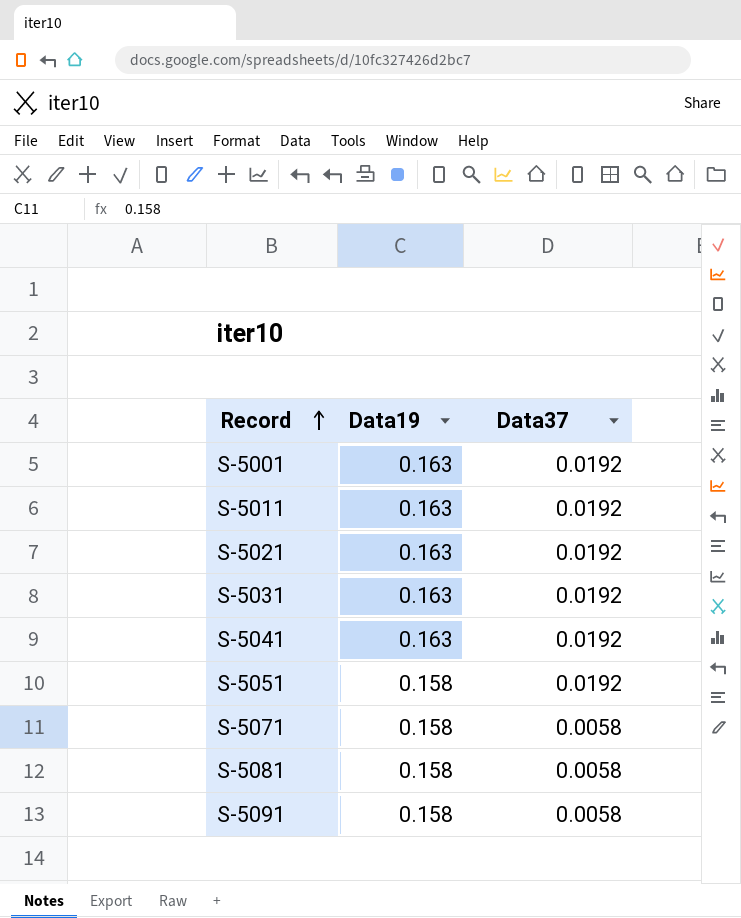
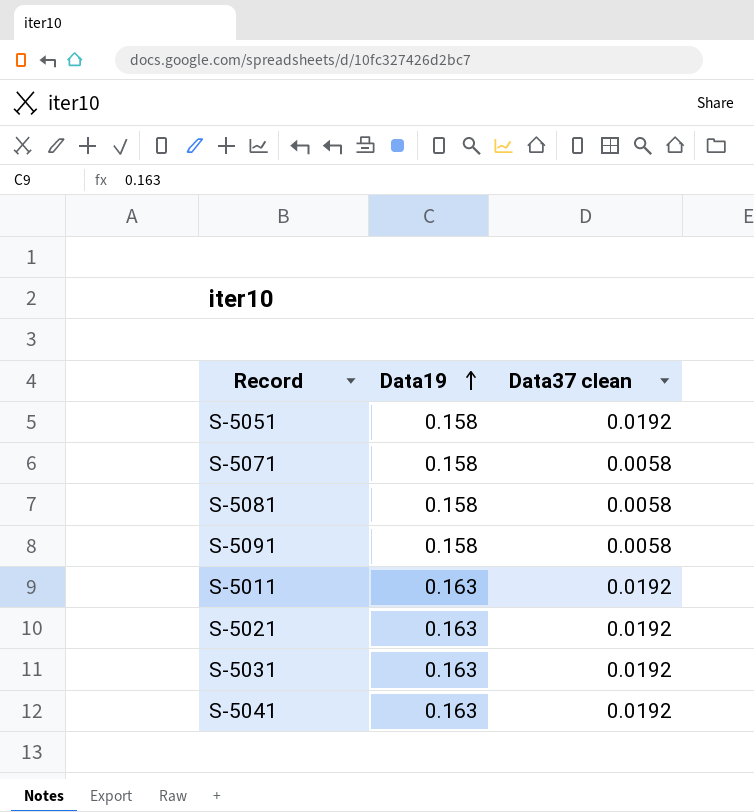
row order: Record ascending -> Data19 ascending
column name: Data37 -> Data37 clean
row S-5001: 0.163 | 0.0192 -> none

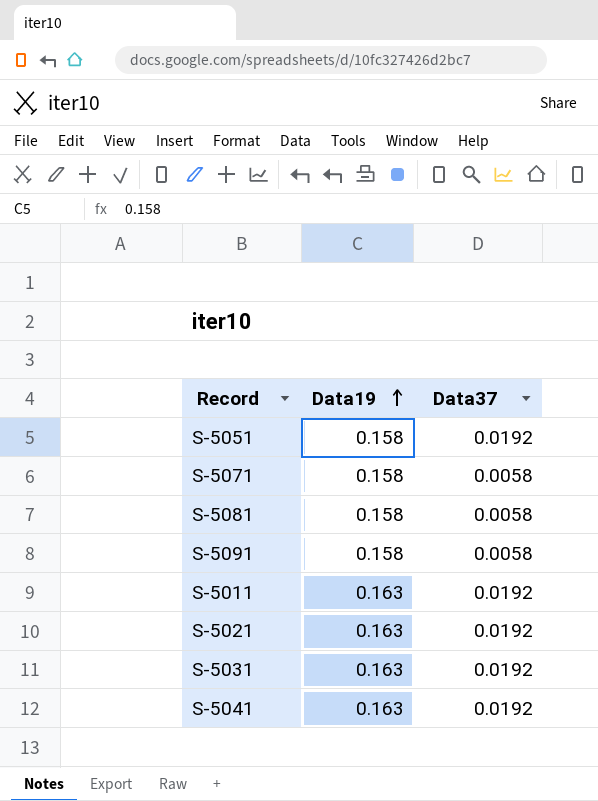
column name: Data37 clean -> Data37

